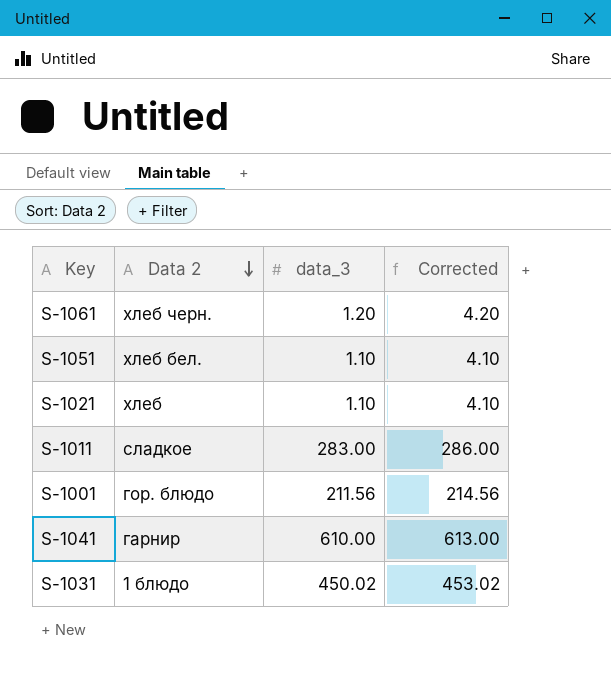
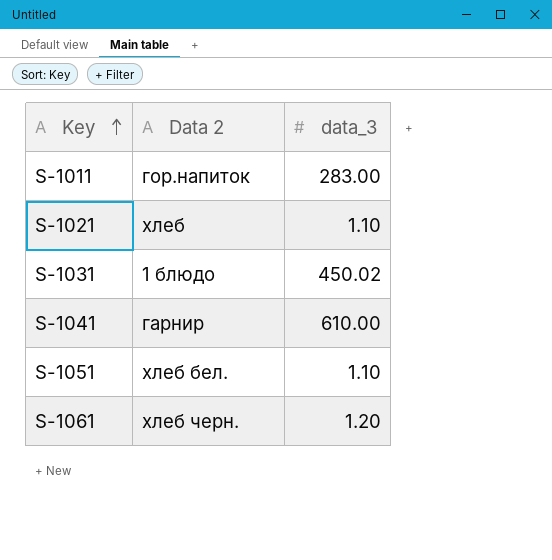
row order: Data 2 descending -> Key ascending
column Corrected | formula: [data_3] + 3 -> none
row S-1001: гор. блюдо | 211.56 | 214.56 -> none
S-1011 | Data 2: сладкое -> гор.напиток

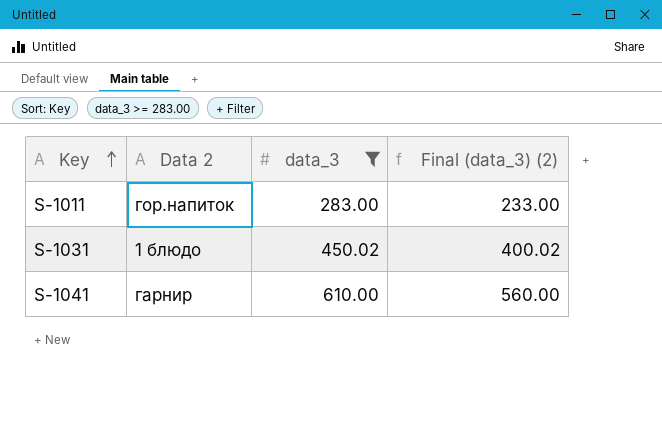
filter: none -> data_3 >= 283.00
column Final (data_3) (2) | formula: none -> [data_3] - 50

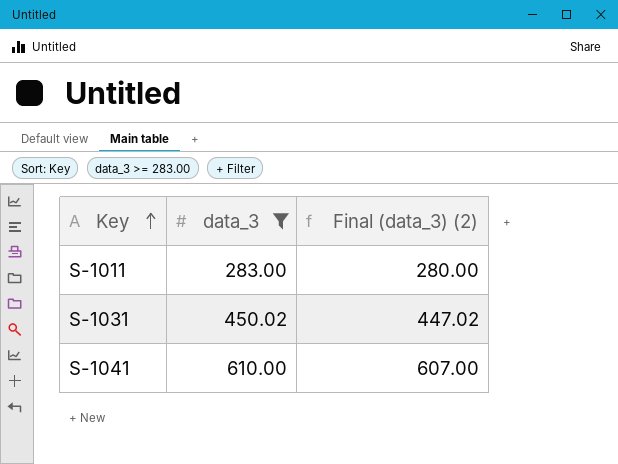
column Data 2 | position: 2 -> none
column Final (data_3) (2) | formula: [data_3] - 50 -> [data_3] - 3

